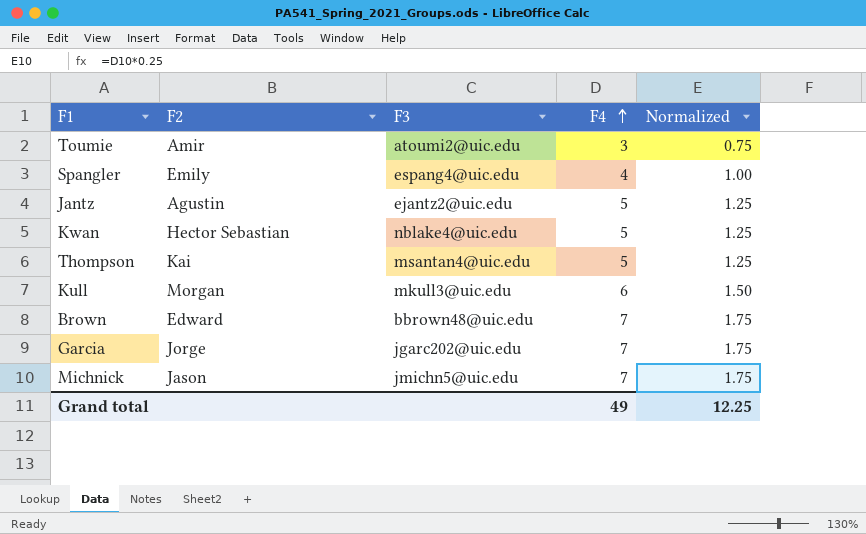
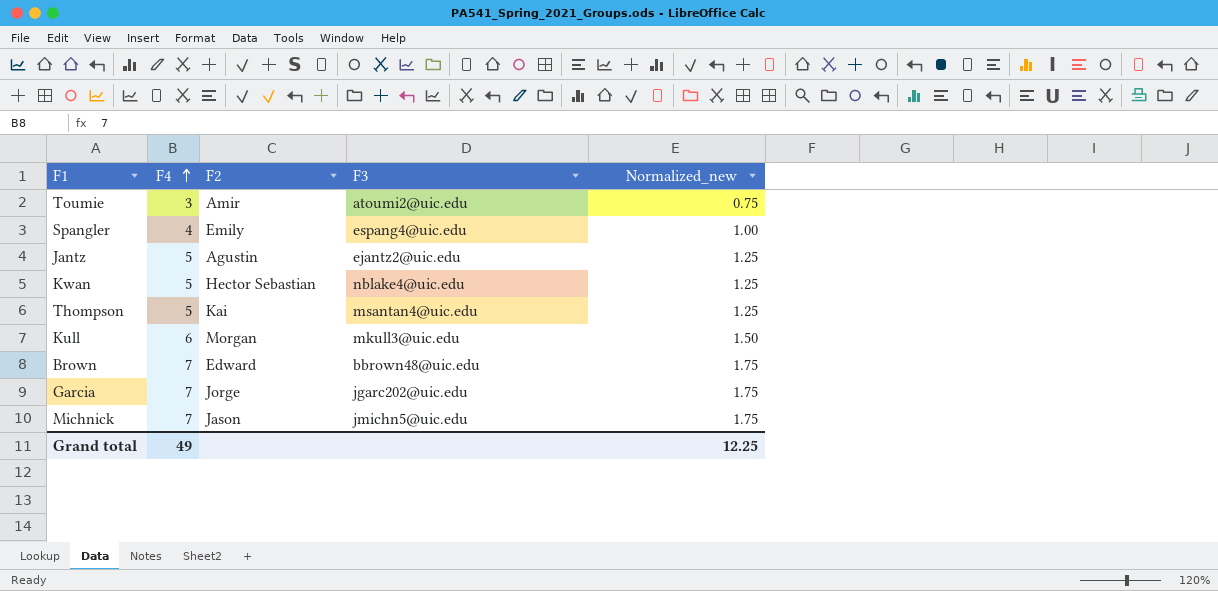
column F4 | position: 4 -> 2
column name: Normalized -> Normalized_new

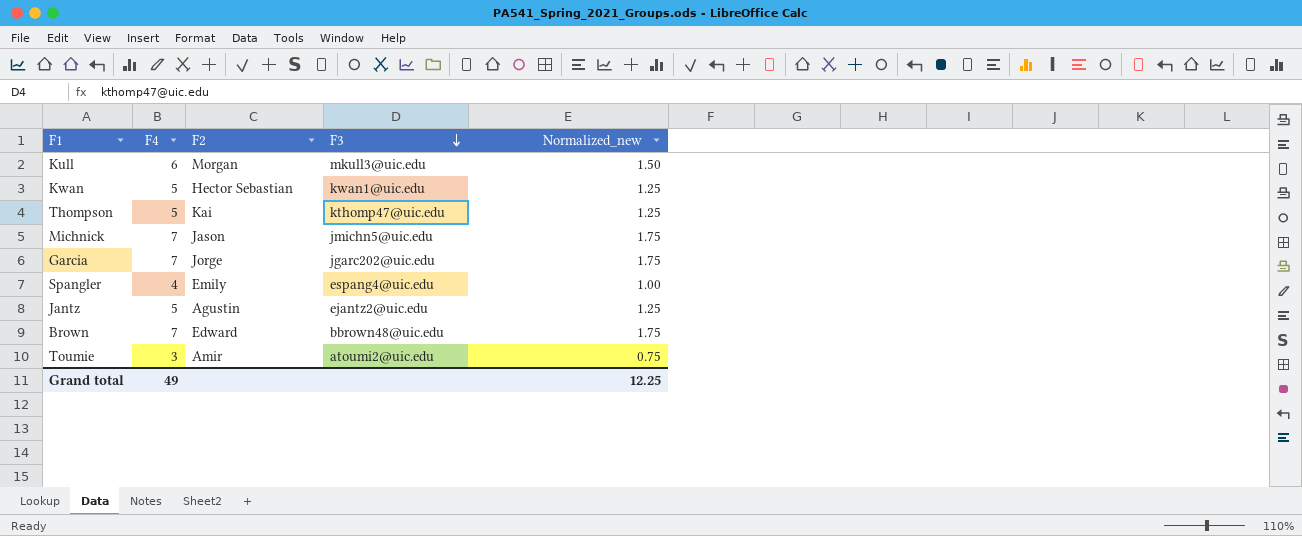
row order: F4 ascending -> F3 descending
Kwan | F3: nblake4@uic.edu -> kwan1@uic.edu
Thompson | F3: msantan4@uic.edu -> kthomp47@uic.edu

